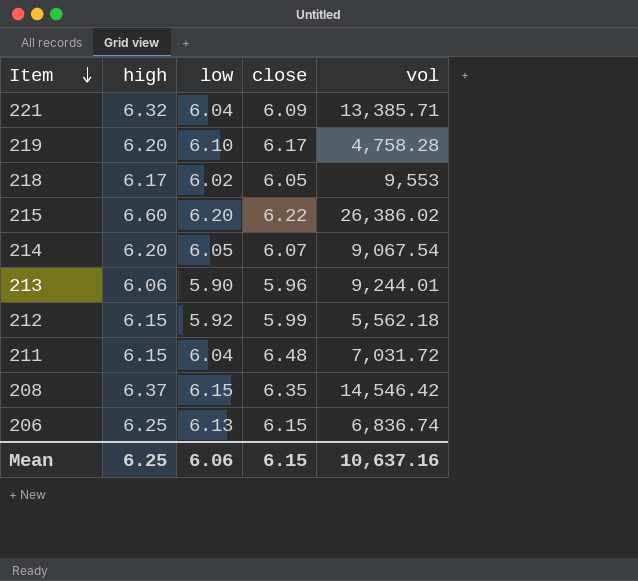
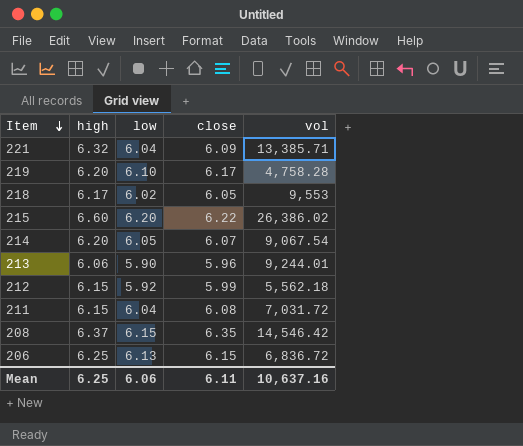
211 | close: 6.48 -> 6.08
206 | vol: 6,836.74 -> 6,836.72
Mean | close: 6.15 -> 6.11

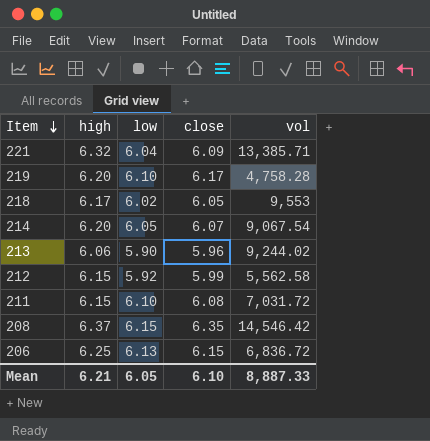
row 215: 6.60 | 6.20 | 6.22 | 26,386.02 -> none
213 | vol: 9,244.01 -> 9,244.02
212 | vol: 5,562.18 -> 5,562.58
211 | low: 6.04 -> 6.10
Mean | high: 6.25 -> 6.21
Mean | low: 6.06 -> 6.05
Mean | close: 6.11 -> 6.10
Mean | vol: 10,637.16 -> 8,887.33

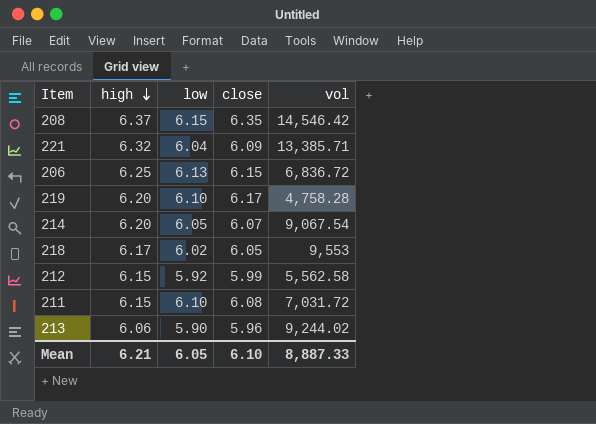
row order: Item descending -> high descending

